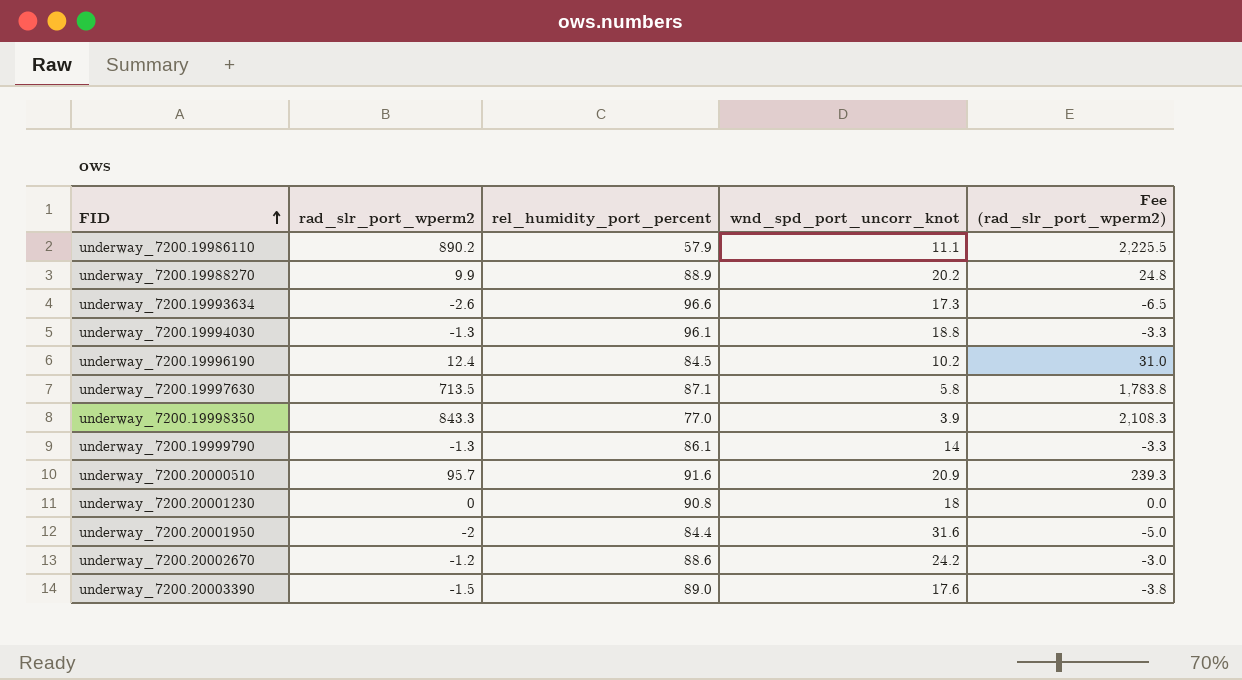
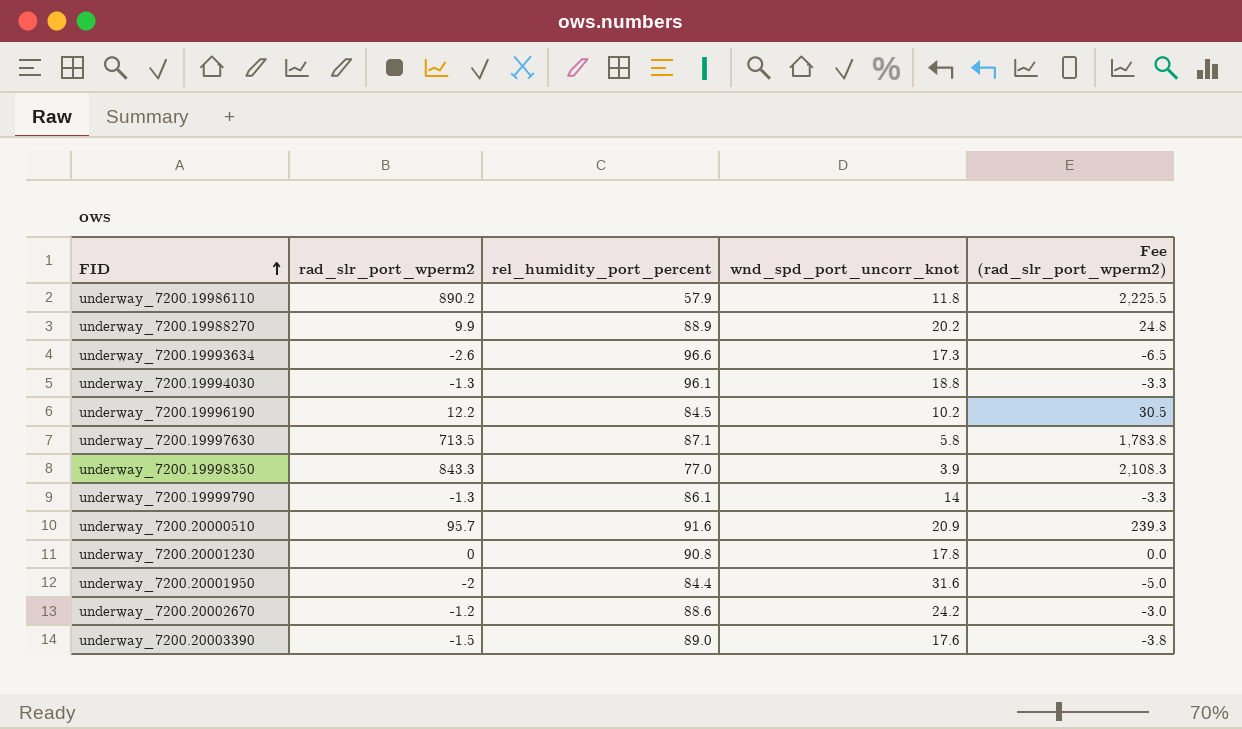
underway_7200.19986110 | wnd_spd_port_uncorr_knot: 11.1 -> 11.8
underway_7200.19996190 | rad_slr_port_wperm2: 12.4 -> 12.2
underway_7200.19996190 | Fee (rad_slr_port_wperm2): 31.0 -> 30.5
underway_7200.20001230 | wnd_spd_port_uncorr_knot: 18 -> 17.8

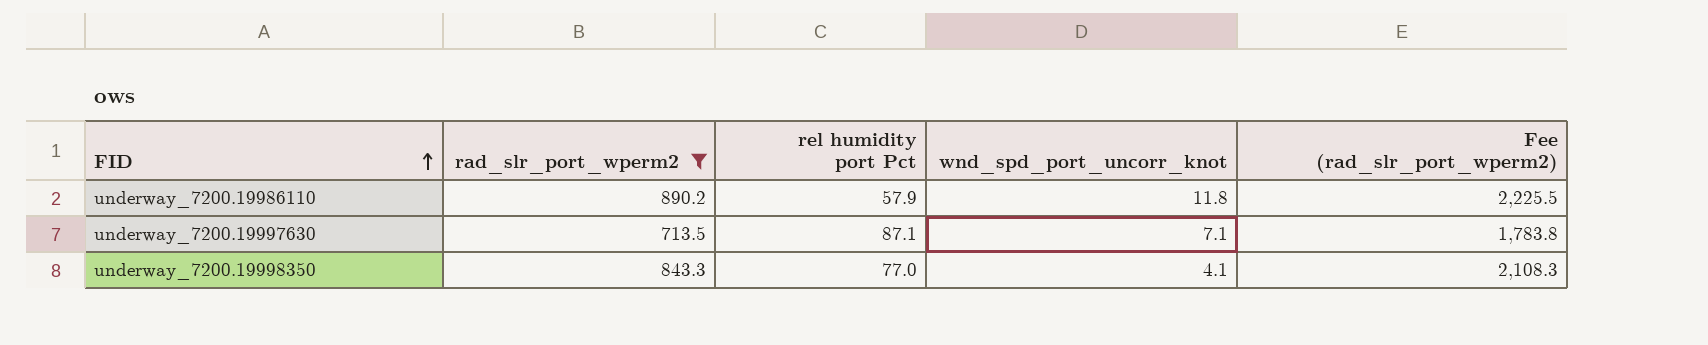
filter: none -> rad_slr_port_wperm2 >= 713.5
column name: rel_humidity_port_percent -> rel humidity port Pct
underway_7200.19997630 | wnd_spd_port_uncorr_knot: 5.8 -> 7.1
underway_7200.19998350 | wnd_spd_port_uncorr_knot: 3.9 -> 4.1

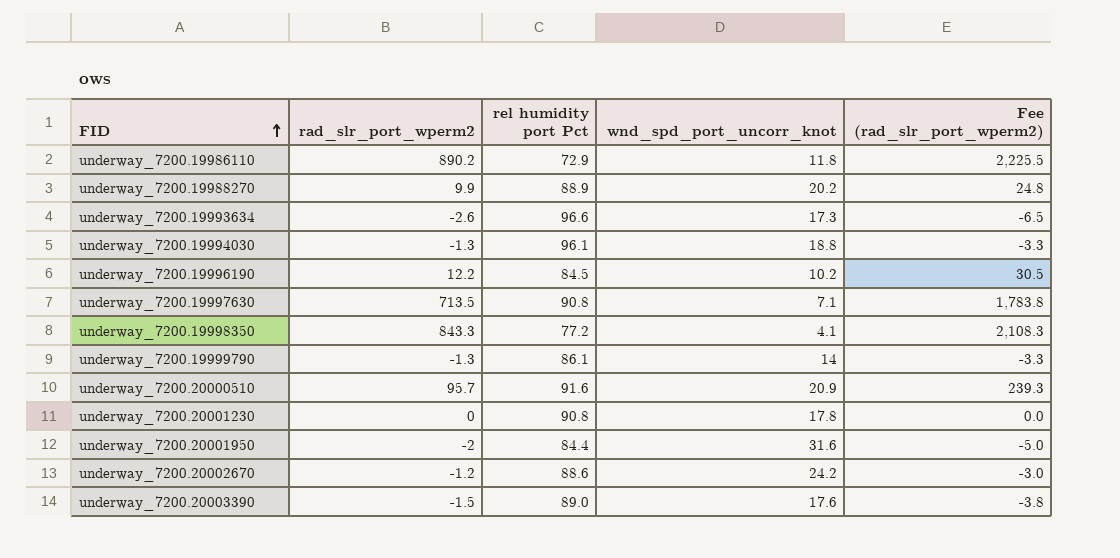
filter: rad_slr_port_wperm2 >= 713.5 -> none
underway_7200.19986110 | rel humidity port Pct: 57.9 -> 72.9
underway_7200.19997630 | rel humidity port Pct: 87.1 -> 90.8
underway_7200.19998350 | rel humidity port Pct: 77.0 -> 77.2

